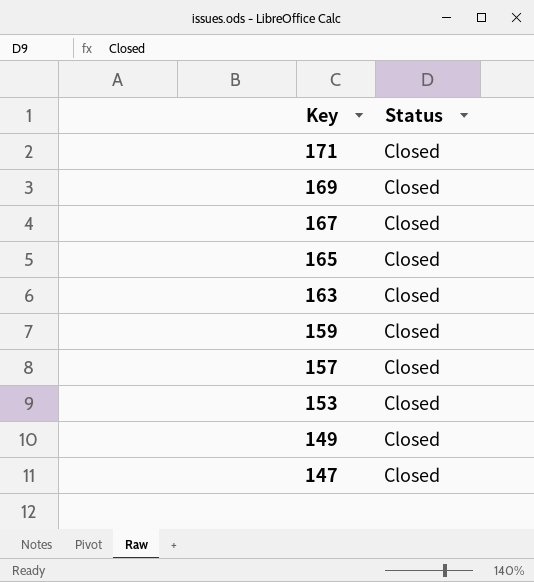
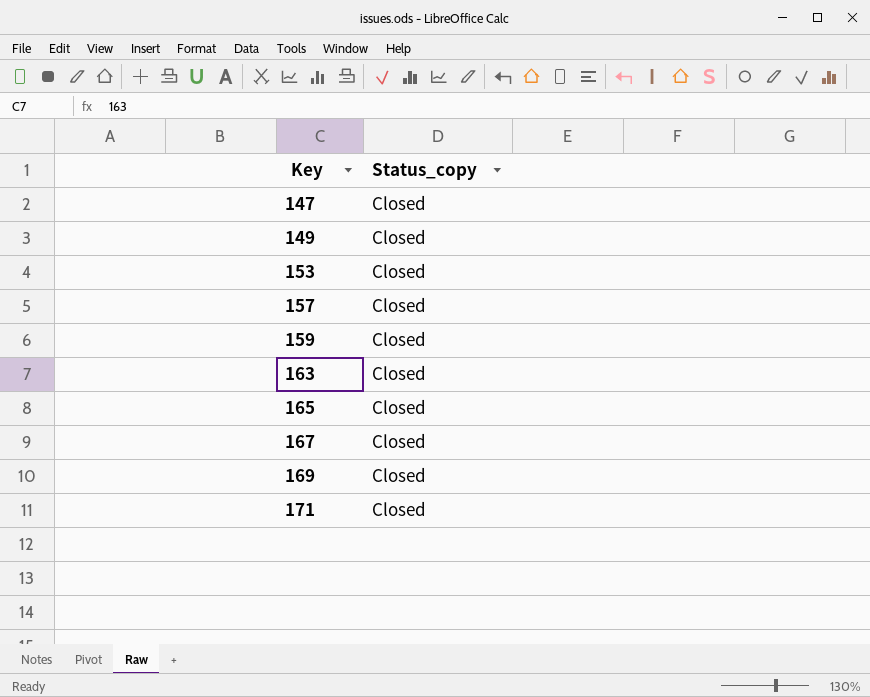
row order: Key descending -> Key ascending
column name: Status -> Status_copy

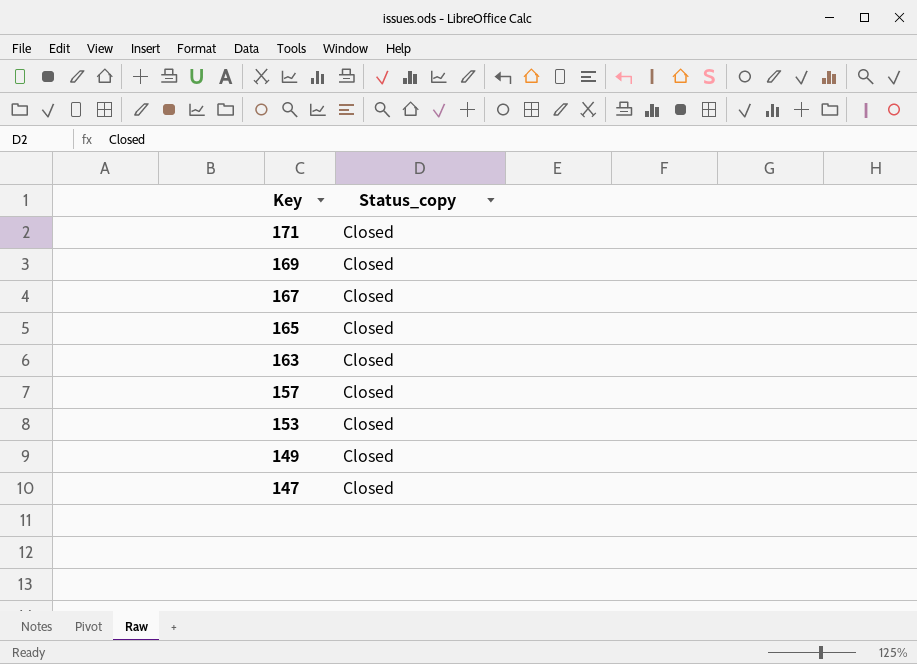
row order: Key ascending -> Key descending
row 159: Closed -> none

